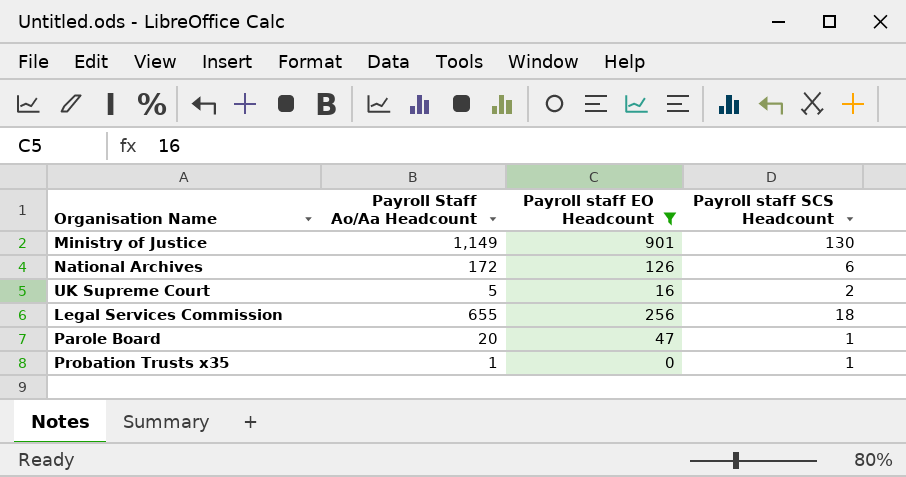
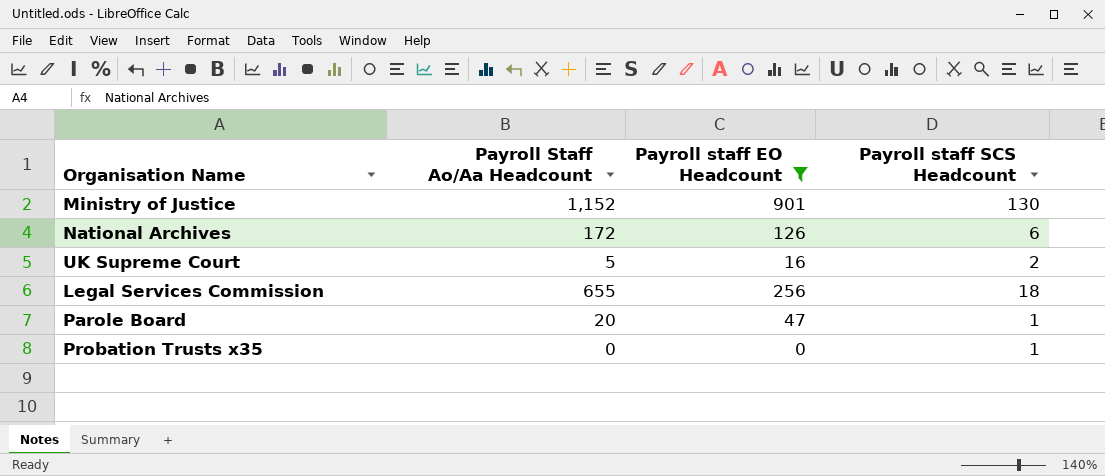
Ministry of Justice | Payroll Staff Ao/Aa Headcount: 1,149 -> 1,152
Probation Trusts x35 | Payroll Staff Ao/Aa Headcount: 1 -> 0

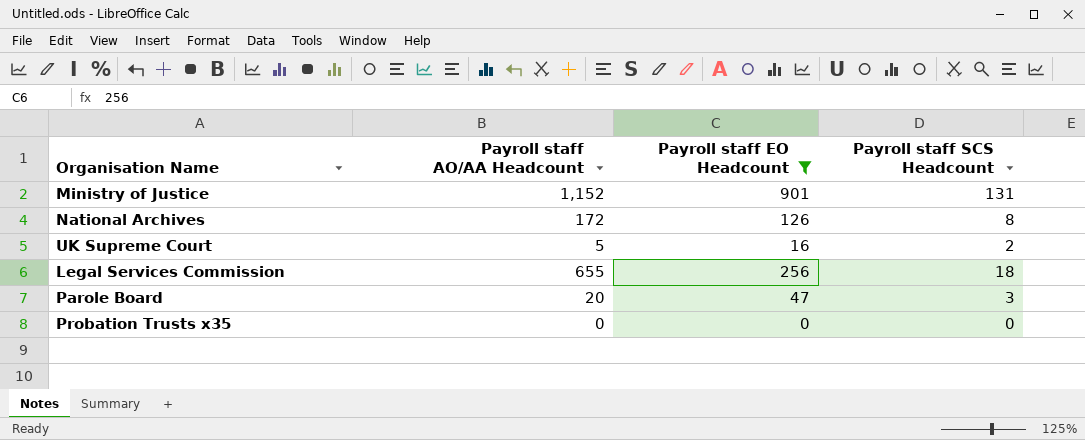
column name: Payroll Staff Ao/Aa Headcount -> Payroll staff AO/AA Headcount
Ministry of Justice | Payroll staff SCS Headcount: 130 -> 131
National Archives | Payroll staff SCS Headcount: 6 -> 8
Parole Board | Payroll staff SCS Headcount: 1 -> 3
Probation Trusts x35 | Payroll staff SCS Headcount: 1 -> 0

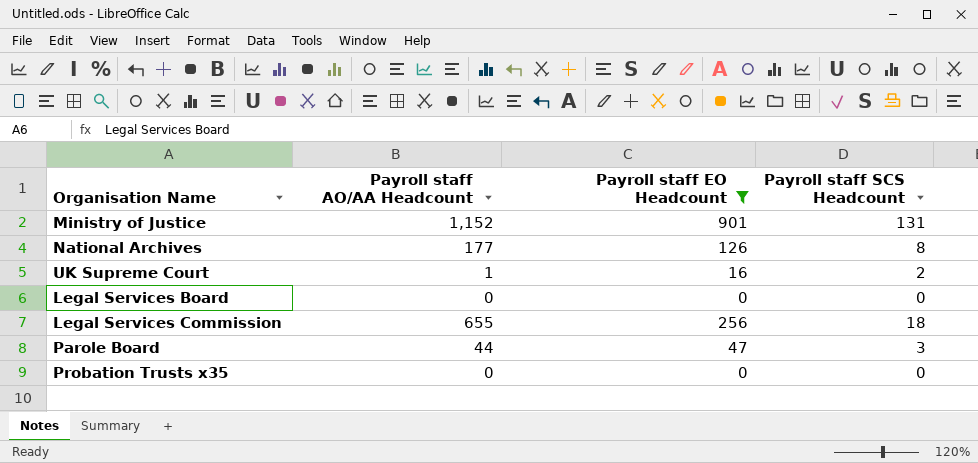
National Archives | Payroll staff AO/AA Headcount: 172 -> 177
UK Supreme Court | Payroll staff AO/AA Headcount: 5 -> 1
row Legal Services Board: none -> 0 | 0 | 0
Parole Board | Payroll staff AO/AA Headcount: 20 -> 44

